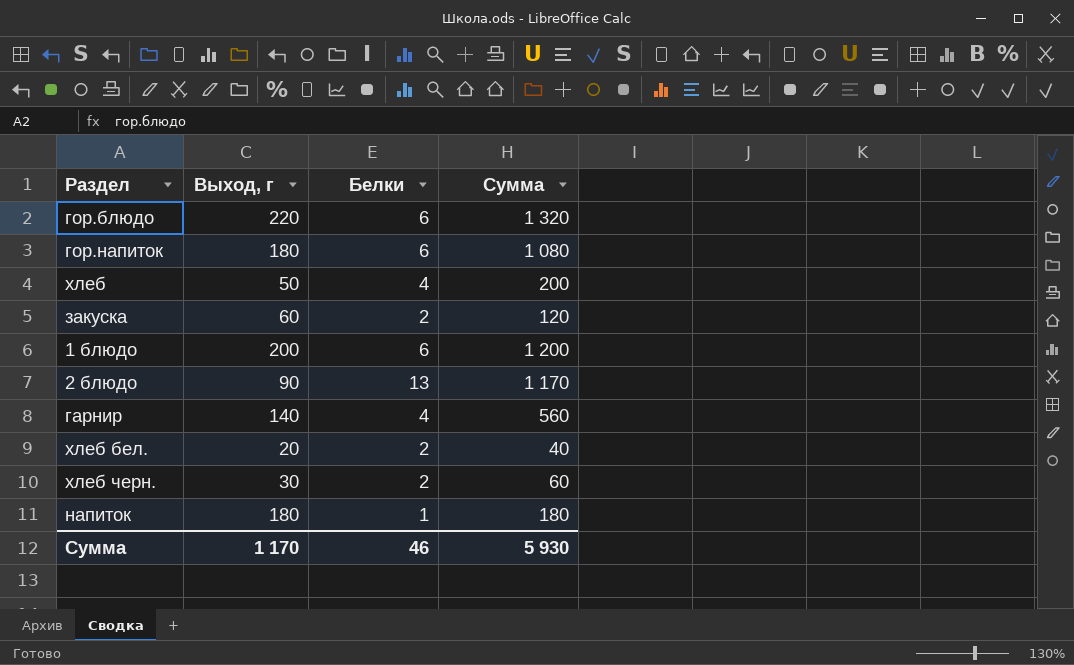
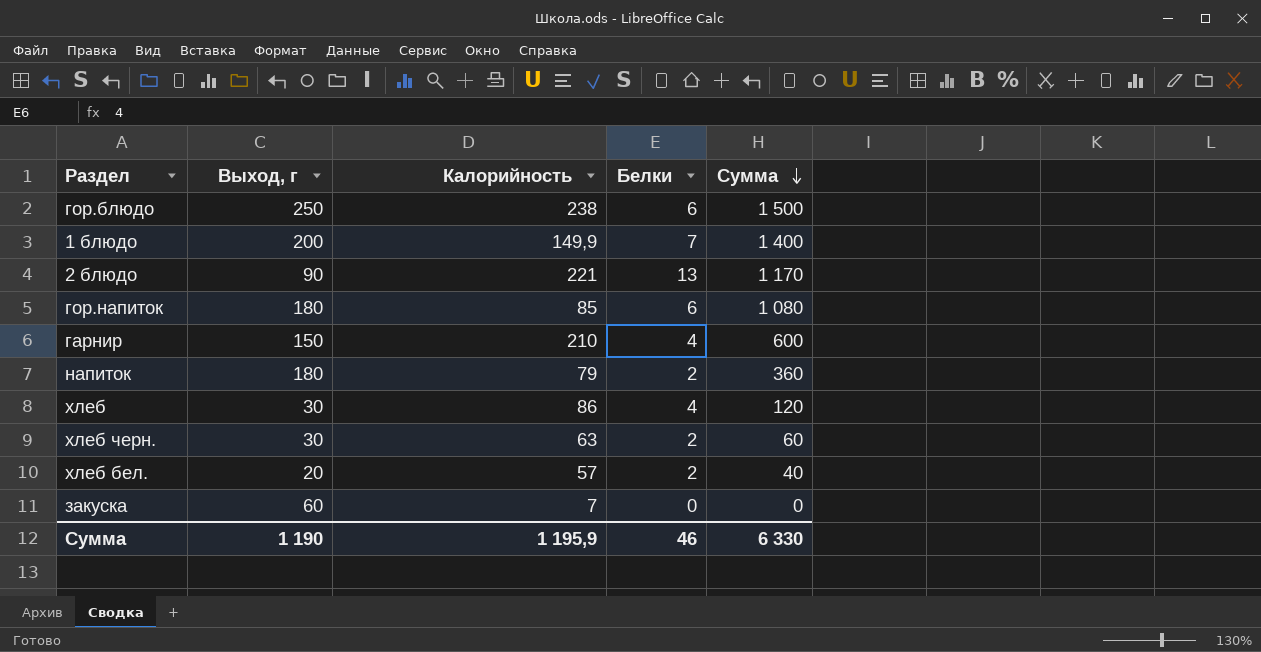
row order: none -> Сумма descending
column Калорийность | position: none -> 3
гор.блюдо | Выход, г: 220 -> 250
гор.блюдо | Сумма: 1 320 -> 1 500
1 блюдо | Белки: 6 -> 7
1 блюдо | Сумма: 1 200 -> 1 400
гарнир | Выход, г: 140 -> 150
гарнир | Сумма: 560 -> 600
напиток | Белки: 1 -> 2
напиток | Сумма: 180 -> 360
хлеб | Выход, г: 50 -> 30
хлеб | Сумма: 200 -> 120
закуска | Белки: 2 -> 0
закуска | Сумма: 120 -> 0
Сумма | Выход, г: 1 170 -> 1 190
Сумма | Сумма: 5 930 -> 6 330

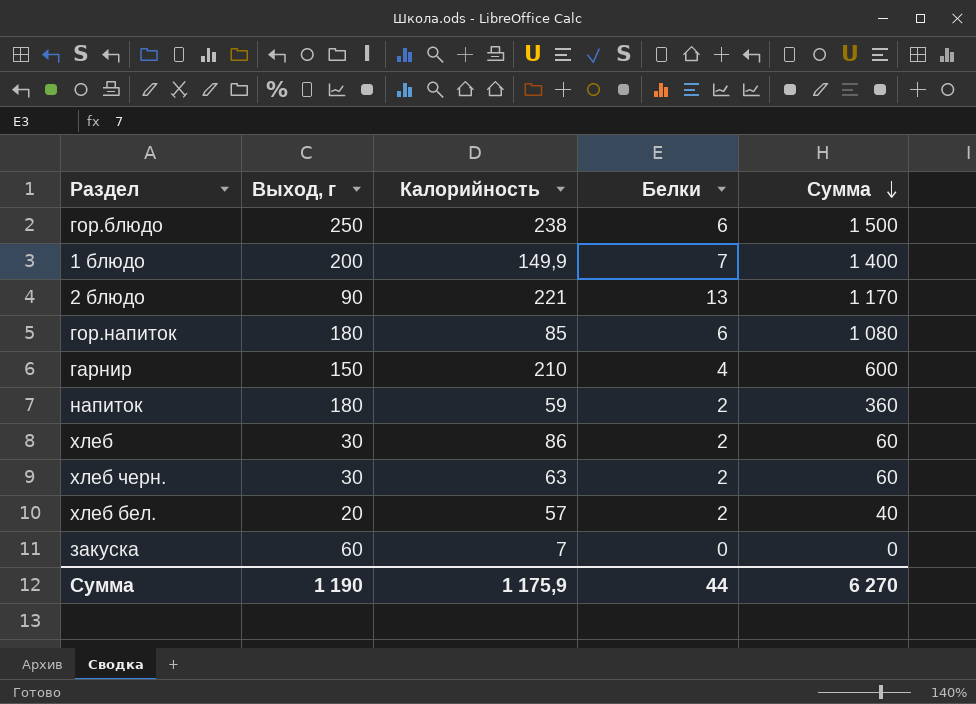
напиток | Калорийность: 79 -> 59
хлеб | Белки: 4 -> 2
хлеб | Сумма: 120 -> 60
Сумма | Калорийность: 1 195,9 -> 1 175,9
Сумма | Белки: 46 -> 44
Сумма | Сумма: 6 330 -> 6 270

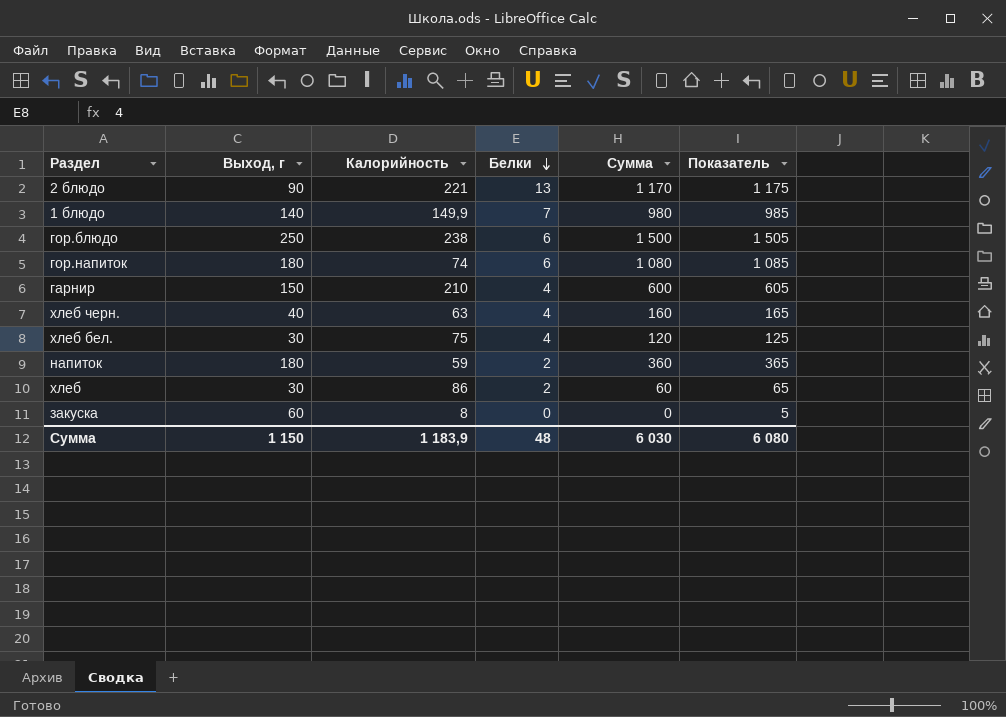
row order: Сумма descending -> Белки descending
column Показатель | formula: none -> [Сумма] + 5
1 блюдо | Выход, г: 200 -> 140
1 блюдо | Сумма: 1 400 -> 980
гор.напиток | Калорийность: 85 -> 74
хлеб черн. | Выход, г: 30 -> 40
хлеб черн. | Белки: 2 -> 4
хлеб черн. | Сумма: 60 -> 160
хлеб бел. | Выход, г: 20 -> 30
хлеб бел. | Калорийность: 57 -> 75
хлеб бел. | Белки: 2 -> 4
хлеб бел. | Сумма: 40 -> 120
закуска | Калорийность: 7 -> 8
Сумма | Выход, г: 1 190 -> 1 150
Сумма | Калорийность: 1 175,9 -> 1 183,9
Сумма | Белки: 44 -> 48
Сумма | Сумма: 6 270 -> 6 030

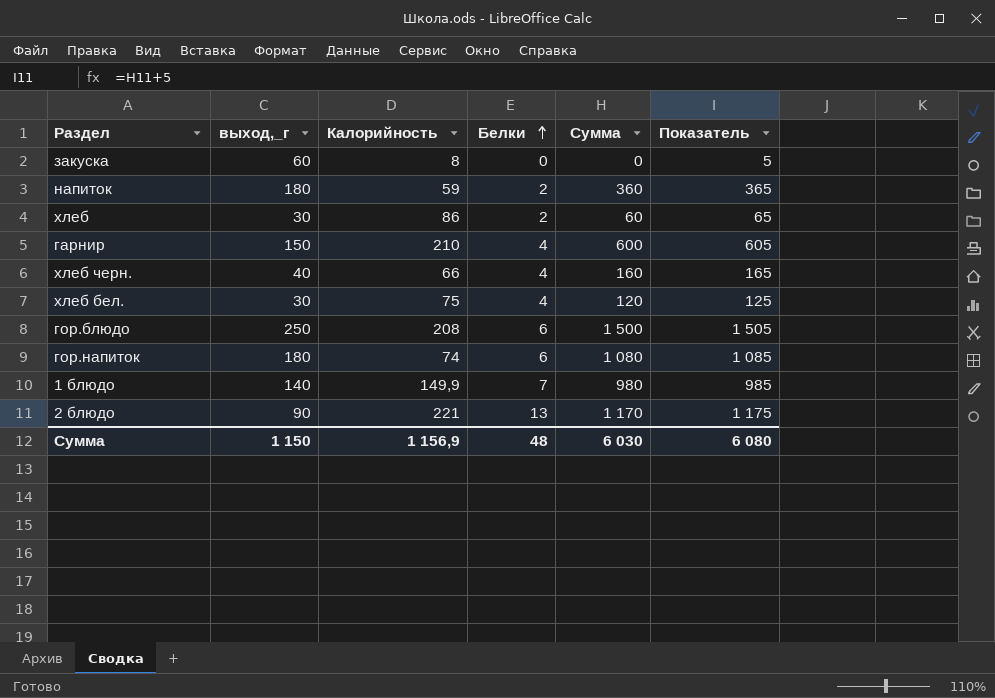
row order: Белки descending -> Белки ascending
column name: Выход, г -> выход,_г
хлеб черн. | Калорийность: 63 -> 66
гор.блюдо | Калорийность: 238 -> 208
Сумма | Калорийность: 1 183,9 -> 1 156,9

